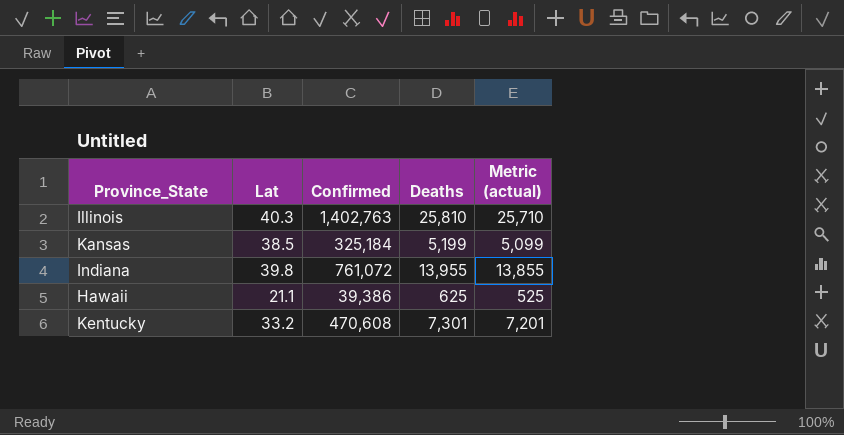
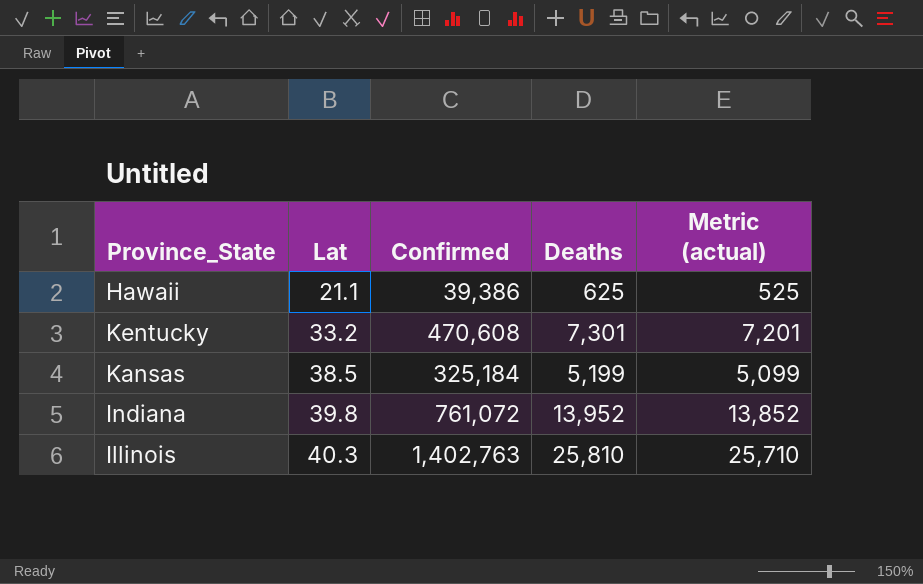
row order: none -> Lat ascending
Indiana | Deaths: 13,955 -> 13,952
Indiana | Metric (actual): 13,855 -> 13,852

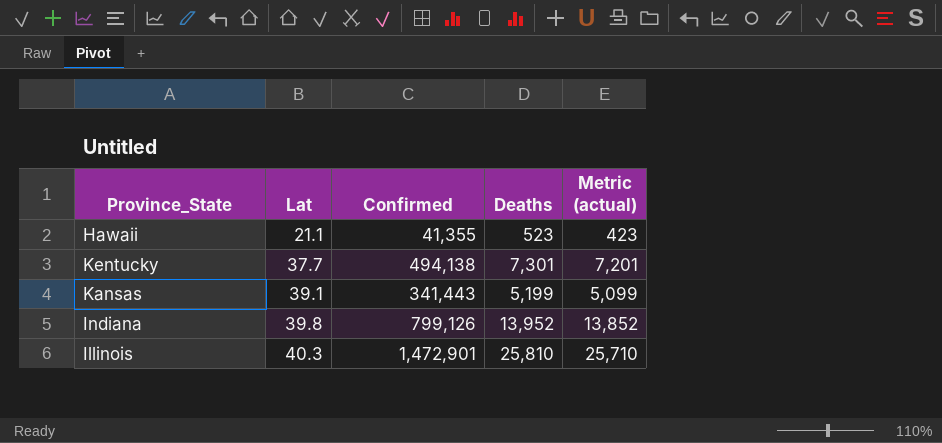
Hawaii | Confirmed: 39,386 -> 41,355
Hawaii | Deaths: 625 -> 523
Hawaii | Metric (actual): 525 -> 423
Kentucky | Lat: 33.2 -> 37.7
Kentucky | Confirmed: 470,608 -> 494,138
Kansas | Lat: 38.5 -> 39.1
Kansas | Confirmed: 325,184 -> 341,443
Indiana | Confirmed: 761,072 -> 799,126
Illinois | Confirmed: 1,402,763 -> 1,472,901

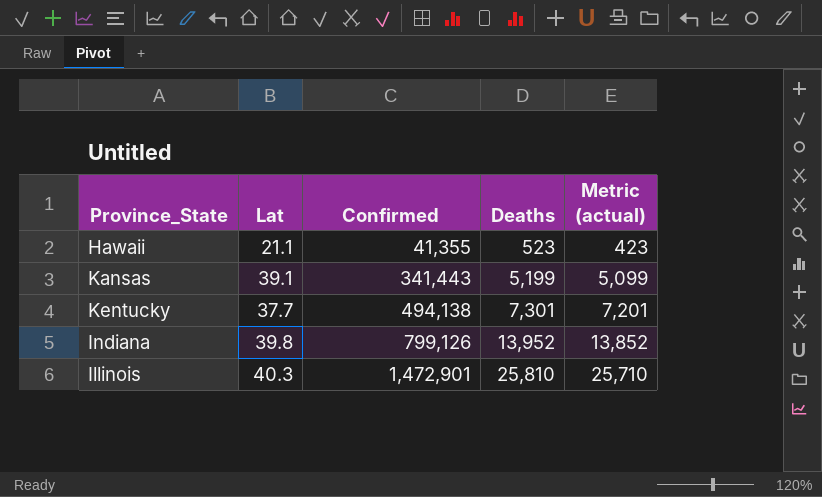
row order: Lat ascending -> Confirmed ascending

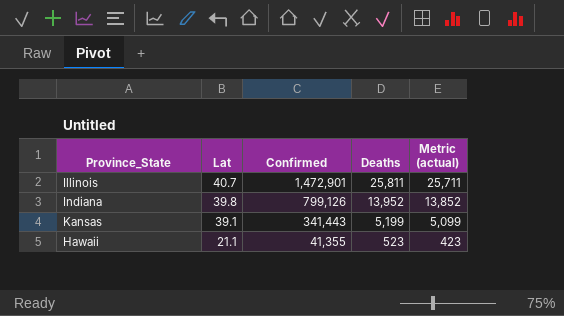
row order: Confirmed ascending -> Lat descending
row Kentucky: 37.7 | 494,138 | 7,301 | 7,201 -> none
Illinois | Lat: 40.3 -> 40.7
Illinois | Deaths: 25,810 -> 25,811
Illinois | Metric (actual): 25,710 -> 25,711

